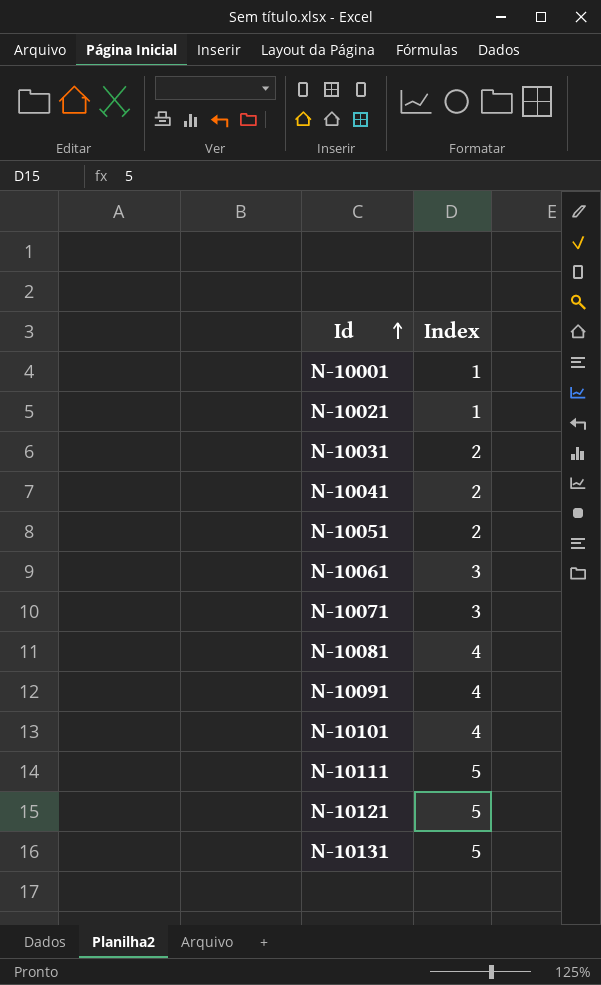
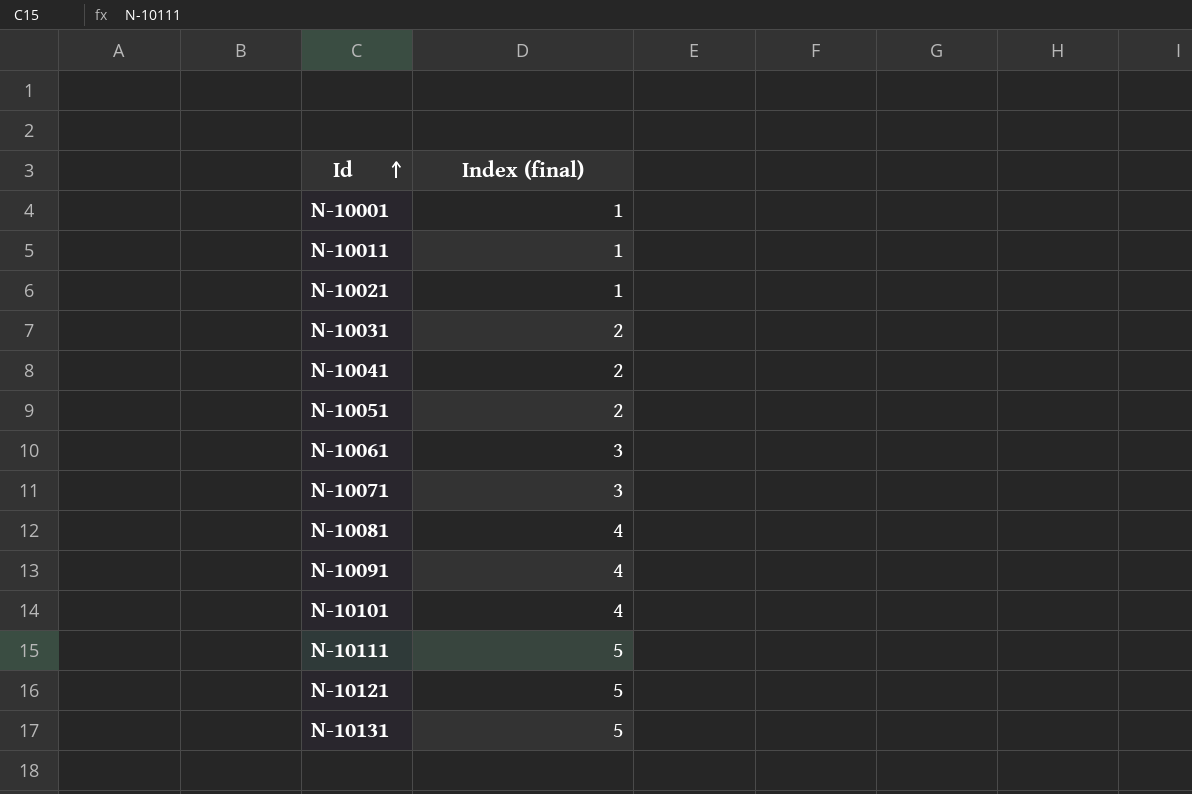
column name: Index -> Index (final)
row N-10011: none -> 1

